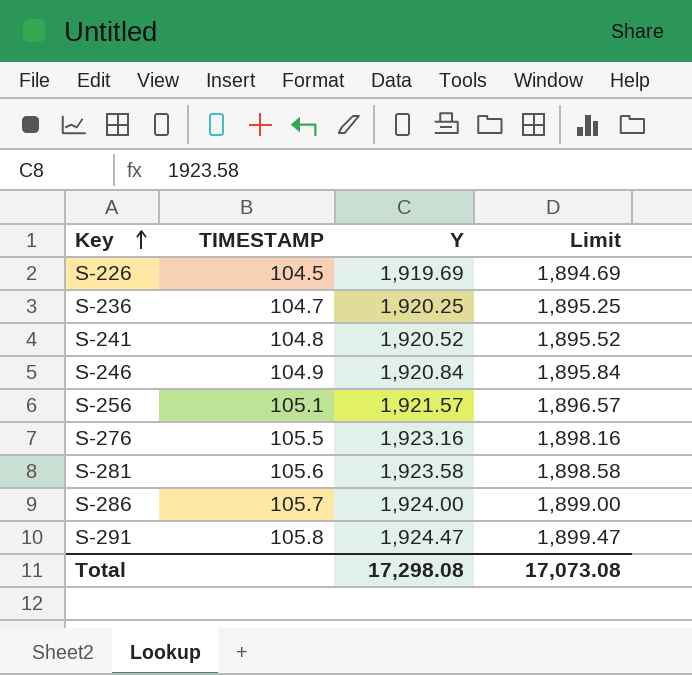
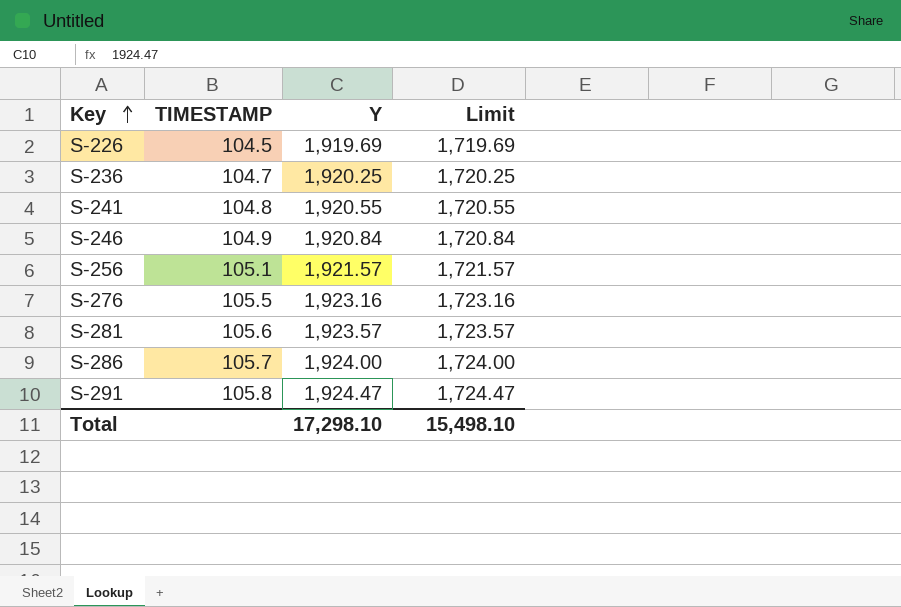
column Limit | formula: [Y] - 25 -> [Y] - 200
S-241 | Y: 1,920.52 -> 1,920.55
S-281 | Y: 1,923.58 -> 1,923.57
Total | Y: 17,298.08 -> 17,298.10
Total | Limit: 17,073.08 -> 15,498.10

